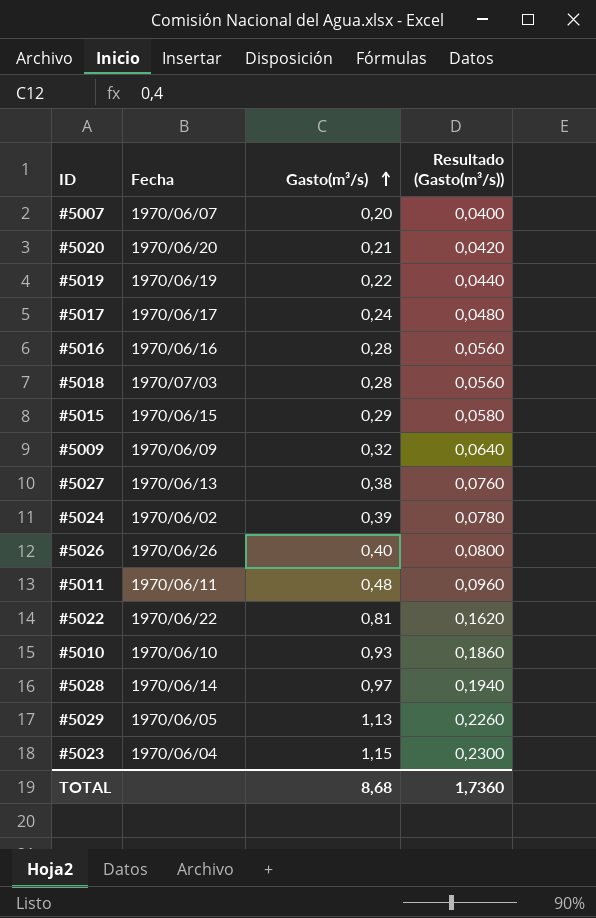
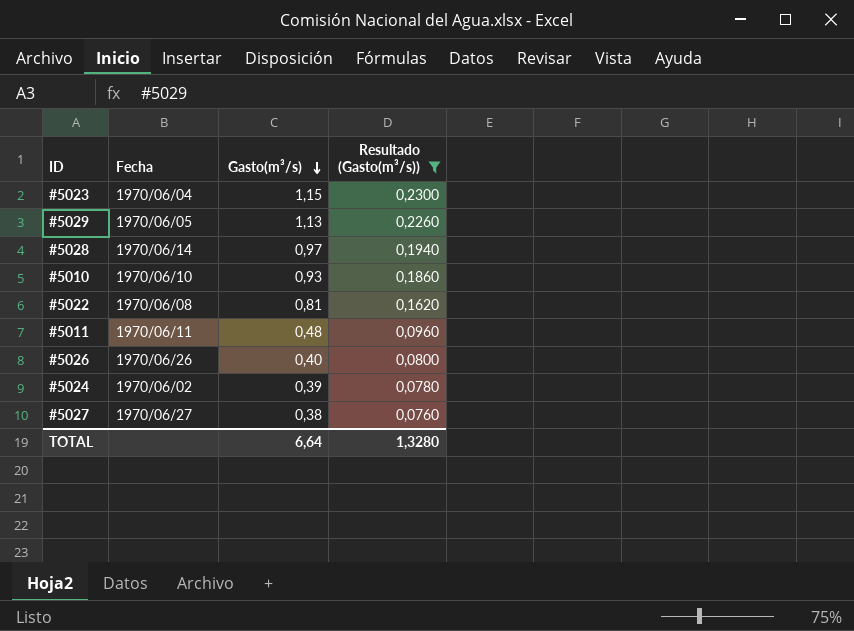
filter: none -> Resultado (Gasto(m³/s)) >= 0,0760
row order: Gasto(m³/s) ascending -> Gasto(m³/s) descending
#5022 | Fecha: 1970/06/22 -> 1970/06/08
#5027 | Fecha: 1970/06/13 -> 1970/06/27
TOTAL | Gasto(m³/s): 8,68 -> 6,64
TOTAL | Resultado (Gasto(m³/s)): 1,7360 -> 1,3280

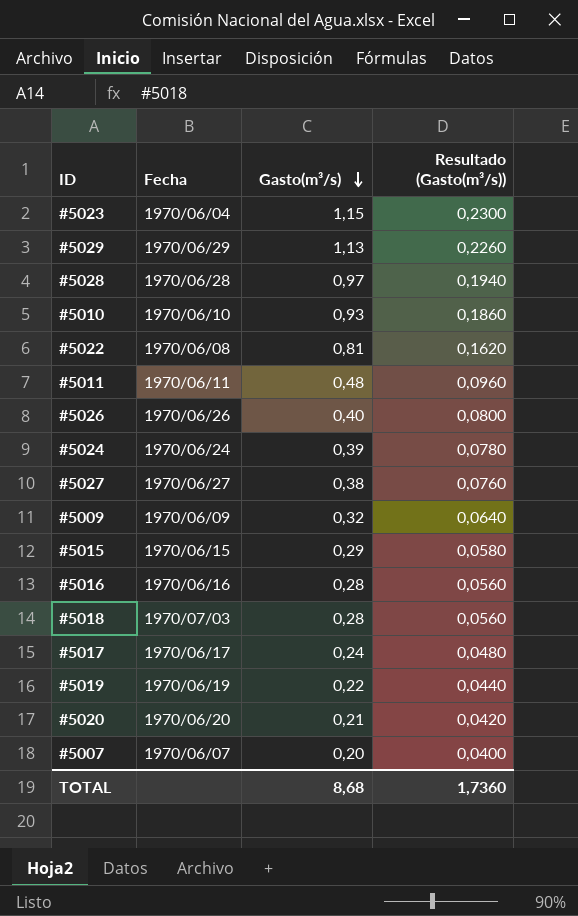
filter: Resultado (Gasto(m³/s)) >= 0,0760 -> none
#5029 | Fecha: 1970/06/05 -> 1970/06/29
#5028 | Fecha: 1970/06/14 -> 1970/06/28
#5024 | Fecha: 1970/06/02 -> 1970/06/24
TOTAL | Gasto(m³/s): 6,64 -> 8,68
TOTAL | Resultado (Gasto(m³/s)): 1,3280 -> 1,7360

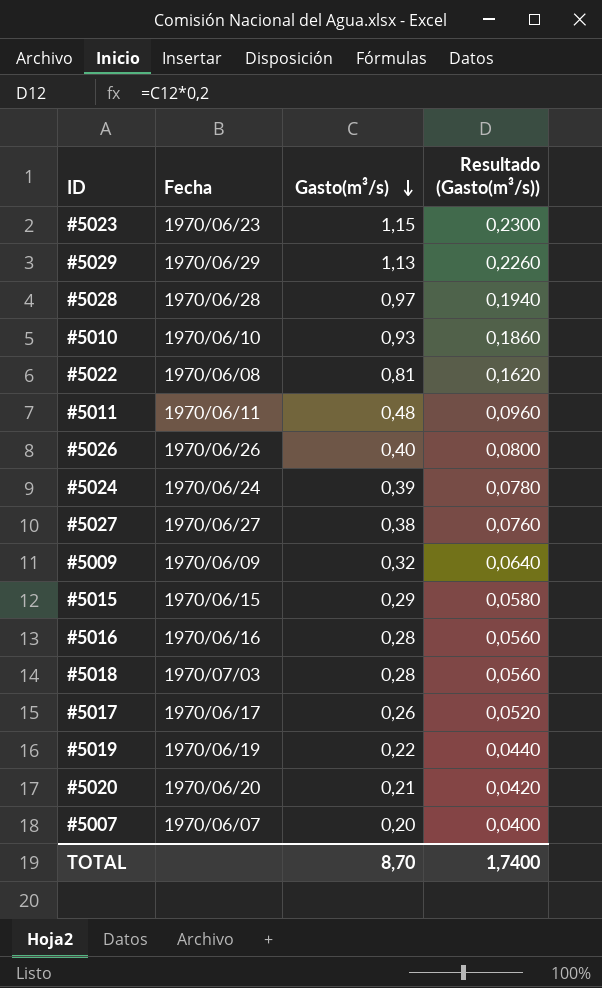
#5023 | Fecha: 1970/06/04 -> 1970/06/23
#5017 | Gasto(m³/s): 0,24 -> 0,26
#5017 | Resultado (Gasto(m³/s)): 0,0480 -> 0,0520
TOTAL | Gasto(m³/s): 8,68 -> 8,70
TOTAL | Resultado (Gasto(m³/s)): 1,7360 -> 1,7400

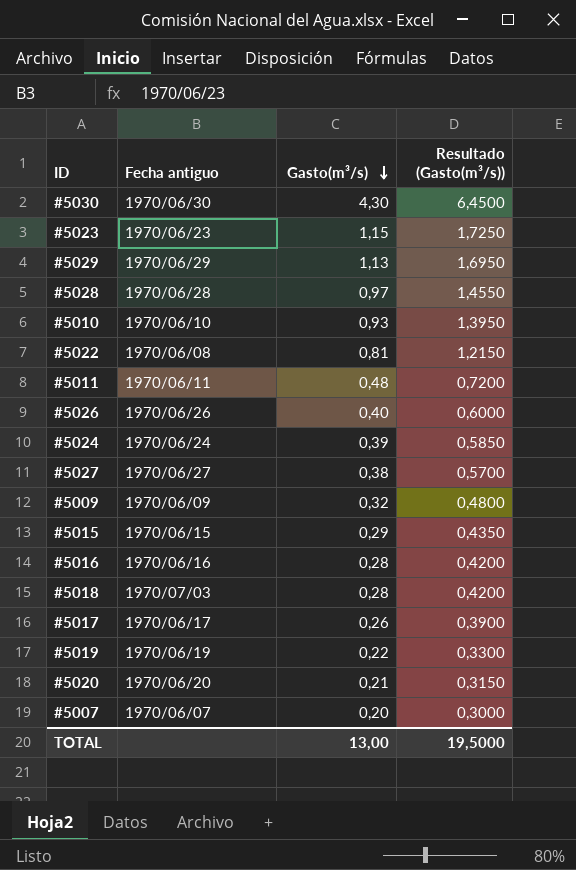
column name: Fecha -> Fecha antiguo
column Resultado (Gasto(m³/s)) | formula: [Gasto(m³/s)] * 0,2 -> [Gasto(m³/s)] * 1,5
row #5030: none -> 1970/06/30 | 4,30 | 6,4500
TOTAL | Gasto(m³/s): 8,70 -> 13,00
TOTAL | Resultado (Gasto(m³/s)): 1,7400 -> 19,5000

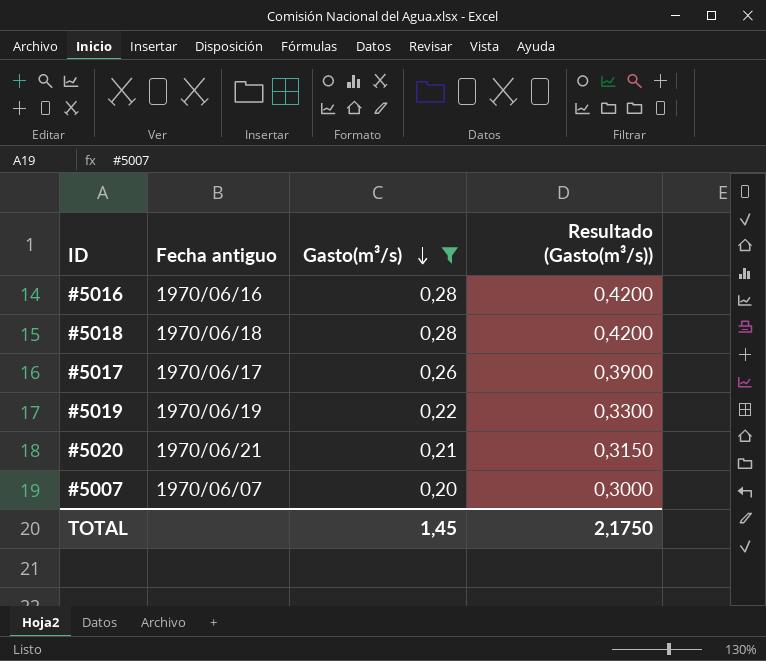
filter: none -> Gasto(m³/s) <= 0,28
#5018 | Fecha antiguo: 1970/07/03 -> 1970/06/18
#5020 | Fecha antiguo: 1970/06/20 -> 1970/06/21
TOTAL | Gasto(m³/s): 13,00 -> 1,45
TOTAL | Resultado (Gasto(m³/s)): 19,5000 -> 2,1750

